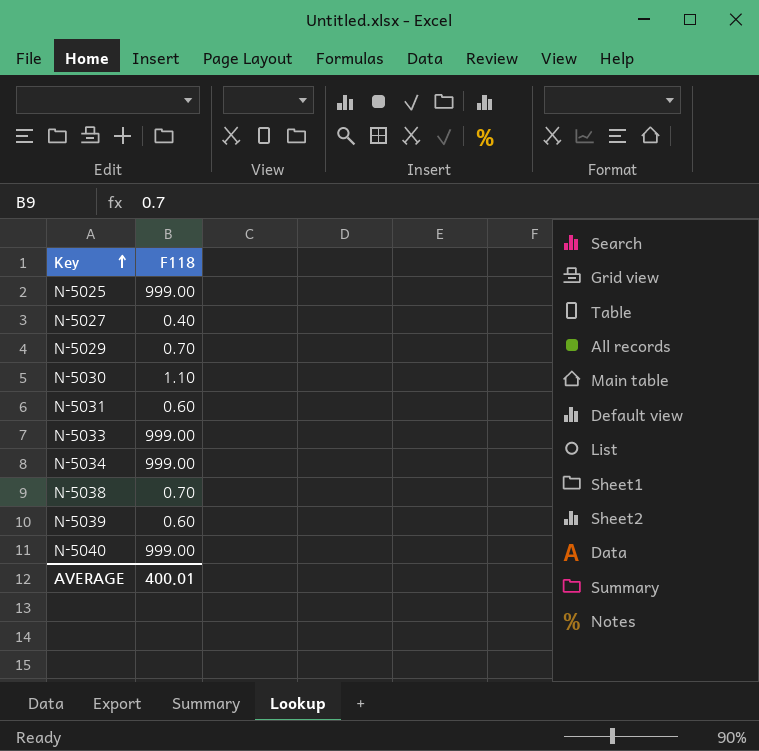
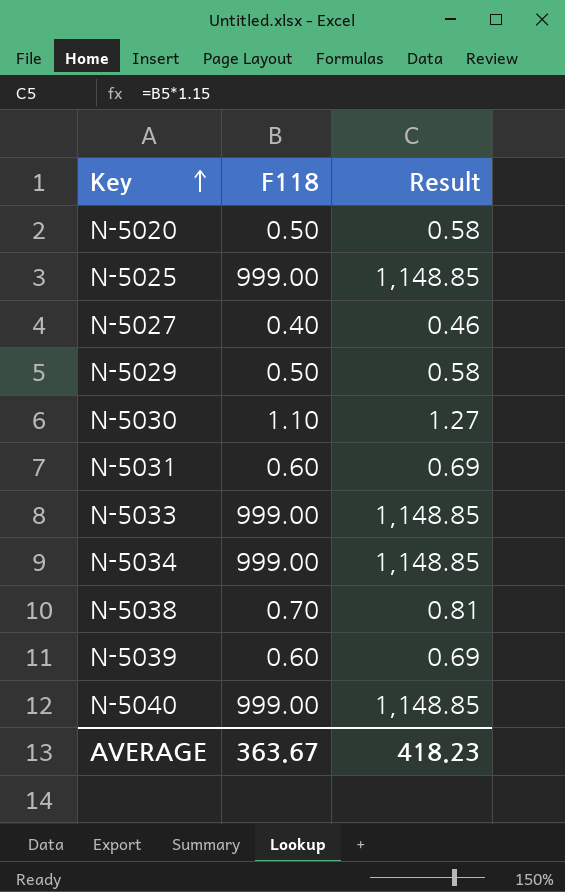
column Result | formula: none -> [F118] * 1.15
row N-5020: none -> 0.50 | 0.58
N-5029 | F118: 0.70 -> 0.50
AVERAGE | F118: 400.01 -> 363.67

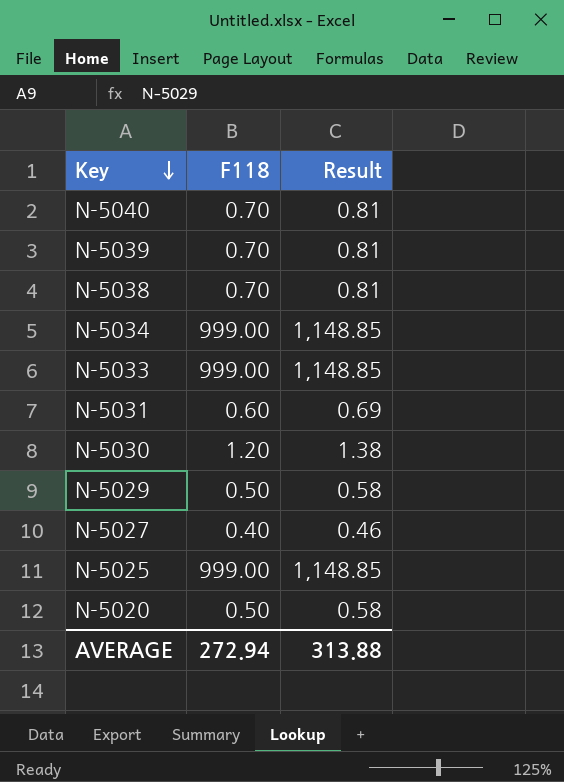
row order: Key ascending -> Key descending
N-5040 | F118: 999.00 -> 0.70
N-5040 | Result: 1,148.85 -> 0.81
N-5039 | F118: 0.60 -> 0.70
N-5039 | Result: 0.69 -> 0.81
N-5030 | F118: 1.10 -> 1.20
N-5030 | Result: 1.27 -> 1.38
AVERAGE | F118: 363.67 -> 272.94
AVERAGE | Result: 418.23 -> 313.88

